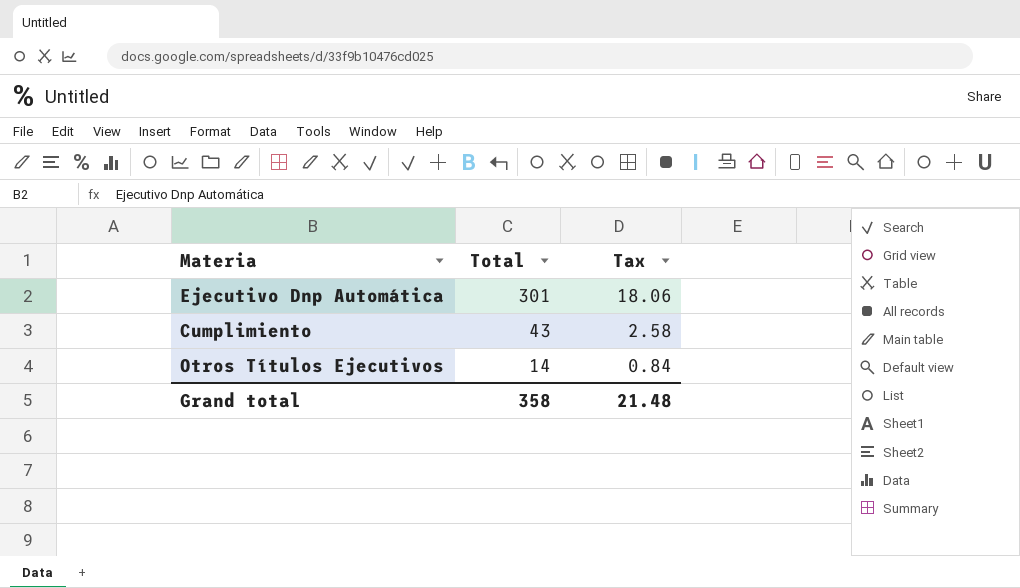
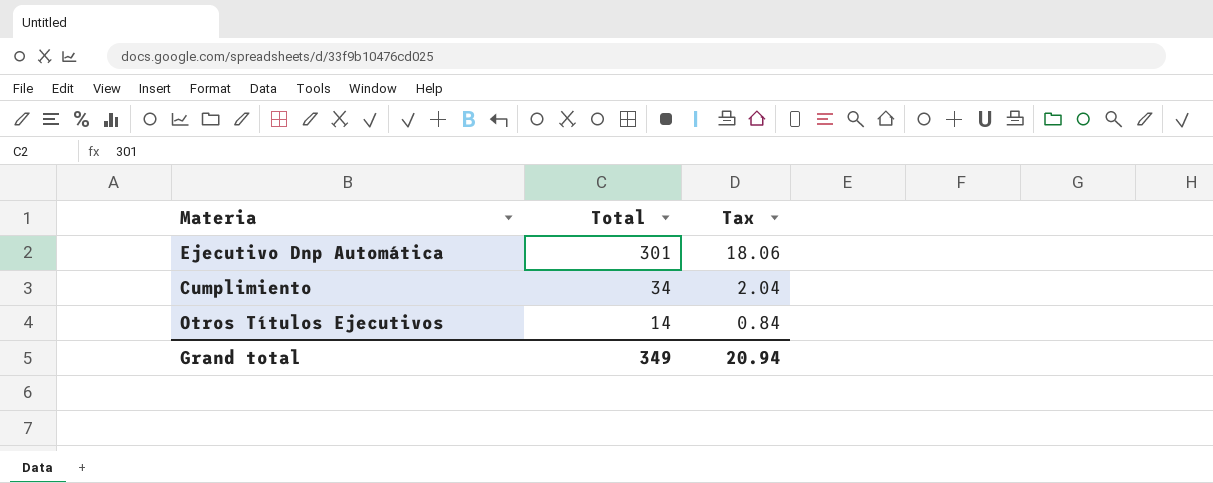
Cumplimiento | Total: 43 -> 34
Cumplimiento | Tax: 2.58 -> 2.04
Grand total | Total: 358 -> 349
Grand total | Tax: 21.48 -> 20.94

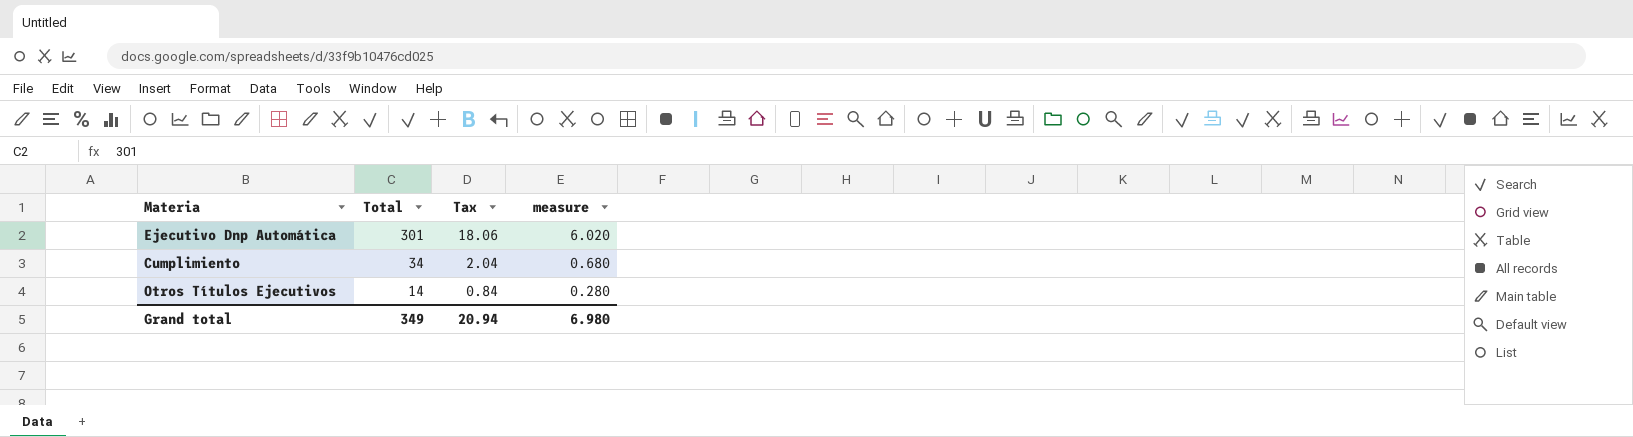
column measure | formula: none -> [Total] * 0.02

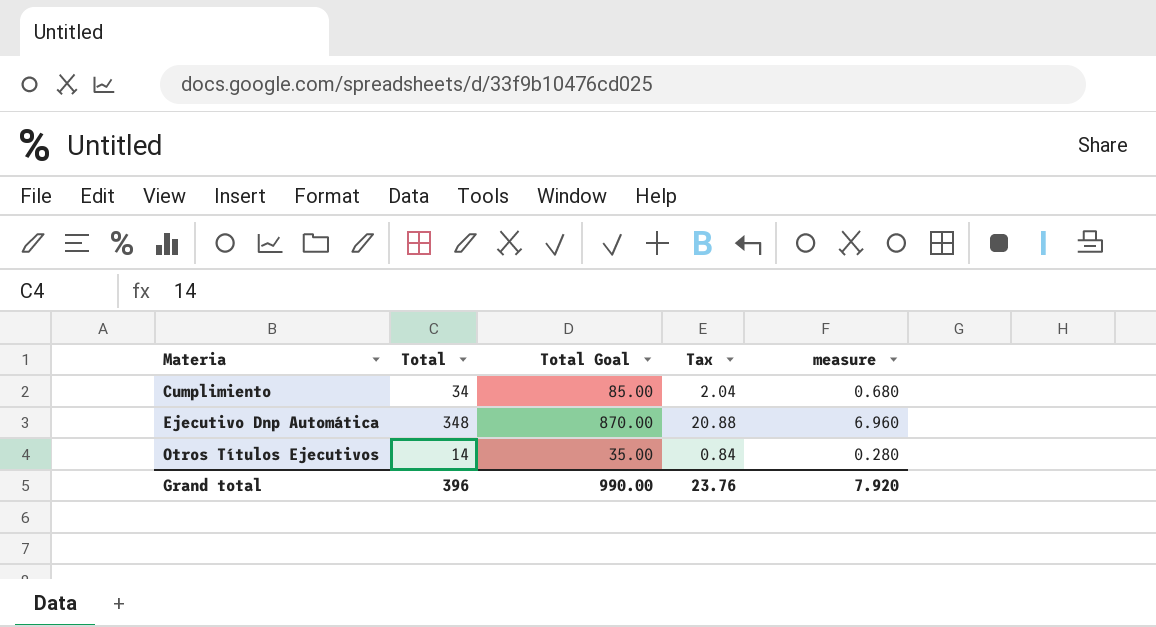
row order: Total descending -> Materia ascending
column Total Goal | formula: none -> [Total] * 2.5
Ejecutivo Dnp Automática | Total: 301 -> 348
Ejecutivo Dnp Automática | Tax: 18.06 -> 20.88
Ejecutivo Dnp Automática | measure: 6.020 -> 6.960
Grand total | Total: 349 -> 396
Grand total | Tax: 20.94 -> 23.76
Grand total | measure: 6.980 -> 7.920

